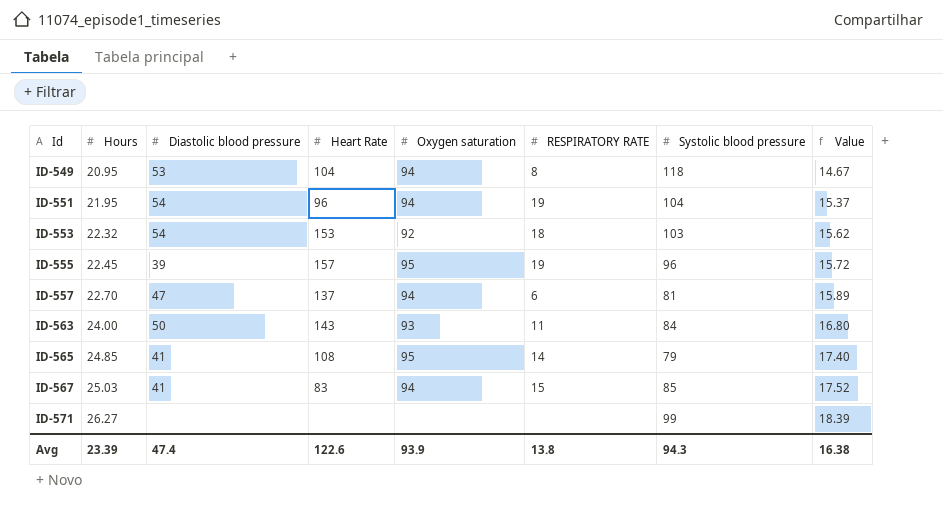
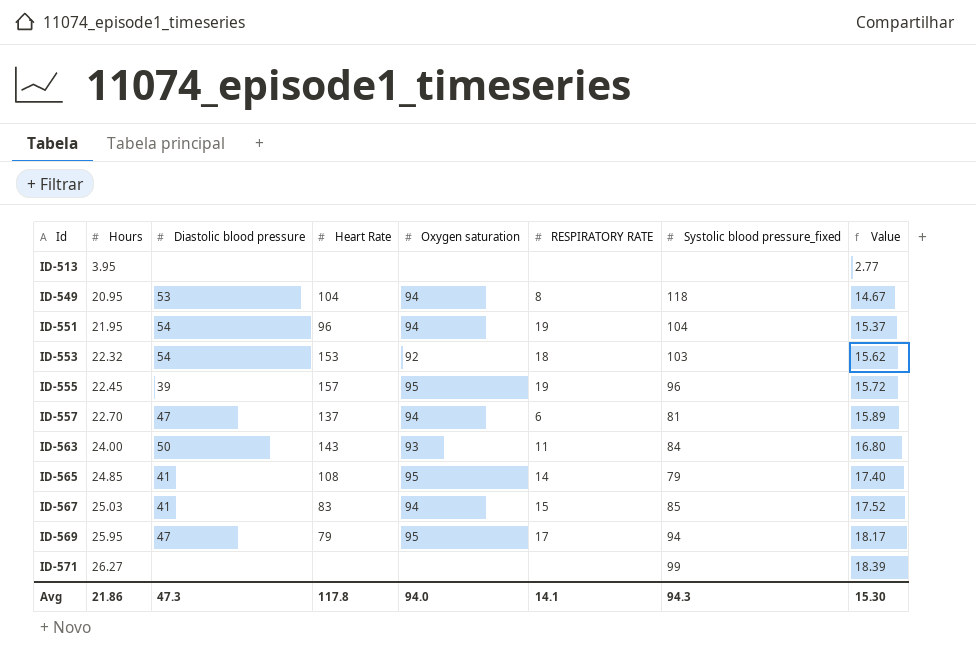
column name: Systolic blood pressure -> Systolic blood pressure_fixed
row ID-513: none -> 3.95 | none | none | none | none | none | 2.77
row ID-569: none -> 25.95 | 47 | 79 | 95 | 17 | 94 | 18.17
Avg | Hours: 23.39 -> 21.86
Avg | Diastolic blood pressure: 47.4 -> 47.3
Avg | Heart Rate: 122.6 -> 117.8
Avg | Oxygen saturation: 93.9 -> 94.0
Avg | RESPIRATORY RATE: 13.8 -> 14.1
Avg | Value: 16.38 -> 15.30

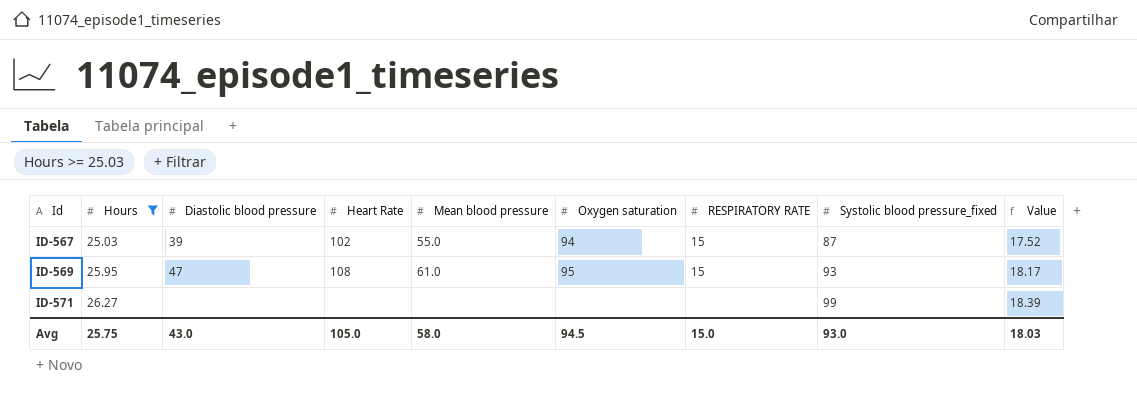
filter: none -> Hours >= 25.03
column Mean blood pressure | position: none -> 5
ID-567 | Diastolic blood pressure: 41 -> 39
ID-567 | Heart Rate: 83 -> 102
ID-567 | Systolic blood pressure_fixed: 85 -> 87
ID-569 | Heart Rate: 79 -> 108
ID-569 | RESPIRATORY RATE: 17 -> 15
ID-569 | Systolic blood pressure_fixed: 94 -> 93
Avg | Hours: 21.86 -> 25.75
Avg | Diastolic blood pressure: 47.3 -> 43.0
Avg | Heart Rate: 117.8 -> 105.0
Avg | Oxygen saturation: 94.0 -> 94.5
Avg | RESPIRATORY RATE: 14.1 -> 15.0
Avg | Systolic blood pressure_fixed: 94.3 -> 93.0
Avg | Value: 15.30 -> 18.03

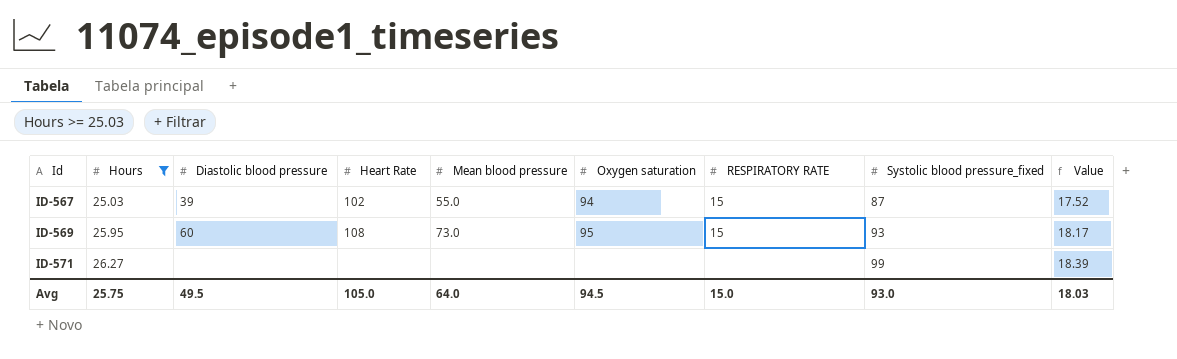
ID-569 | Diastolic blood pressure: 47 -> 60
ID-569 | Mean blood pressure: 61.0 -> 73.0
Avg | Diastolic blood pressure: 43.0 -> 49.5
Avg | Mean blood pressure: 58.0 -> 64.0

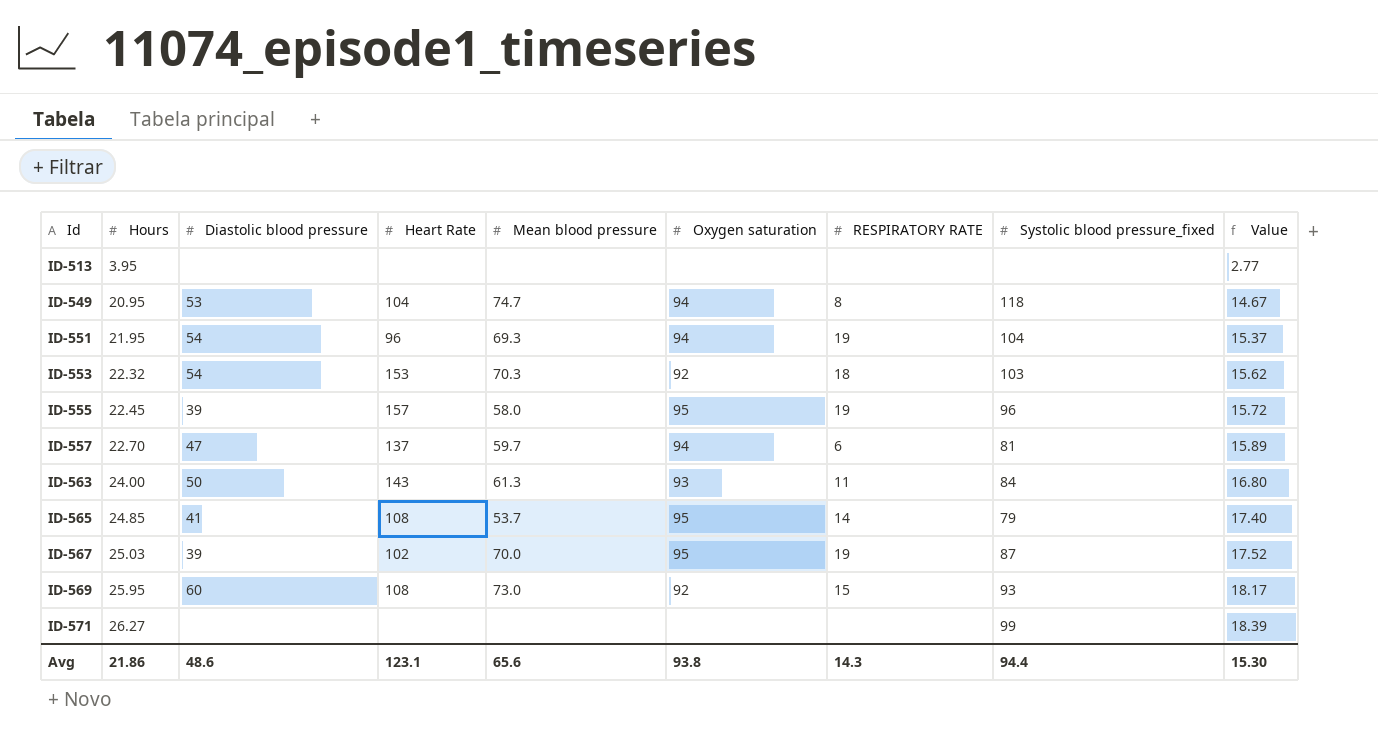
filter: Hours >= 25.03 -> none
ID-567 | Mean blood pressure: 55.0 -> 70.0
ID-567 | Oxygen saturation: 94 -> 95
ID-567 | RESPIRATORY RATE: 15 -> 19
ID-569 | Oxygen saturation: 95 -> 92
Avg | Hours: 25.75 -> 21.86
Avg | Diastolic blood pressure: 49.5 -> 48.6
Avg | Heart Rate: 105.0 -> 123.1
Avg | Mean blood pressure: 64.0 -> 65.6
Avg | Oxygen saturation: 94.5 -> 93.8
Avg | RESPIRATORY RATE: 15.0 -> 14.3
Avg | Systolic blood pressure_fixed: 93.0 -> 94.4
Avg | Value: 18.03 -> 15.30

